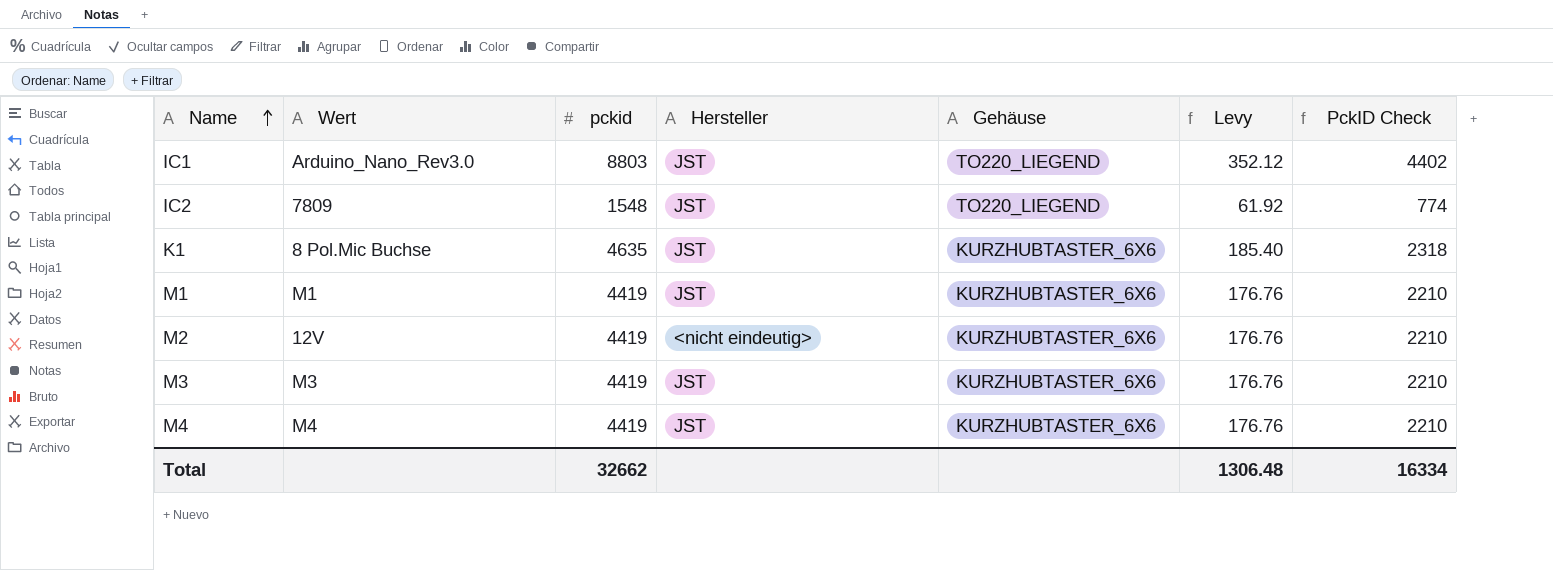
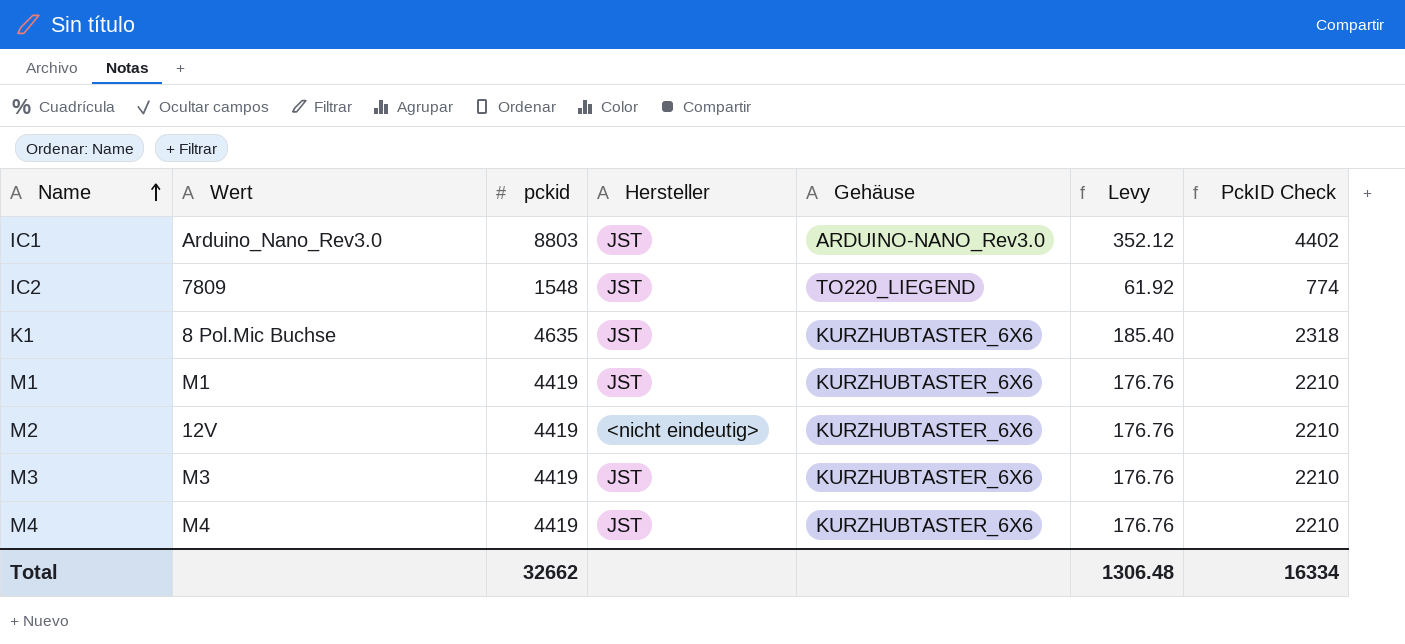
IC1 | Gehäuse: TO220_LIEGEND -> ARDUINO-NANO_Rev3.0

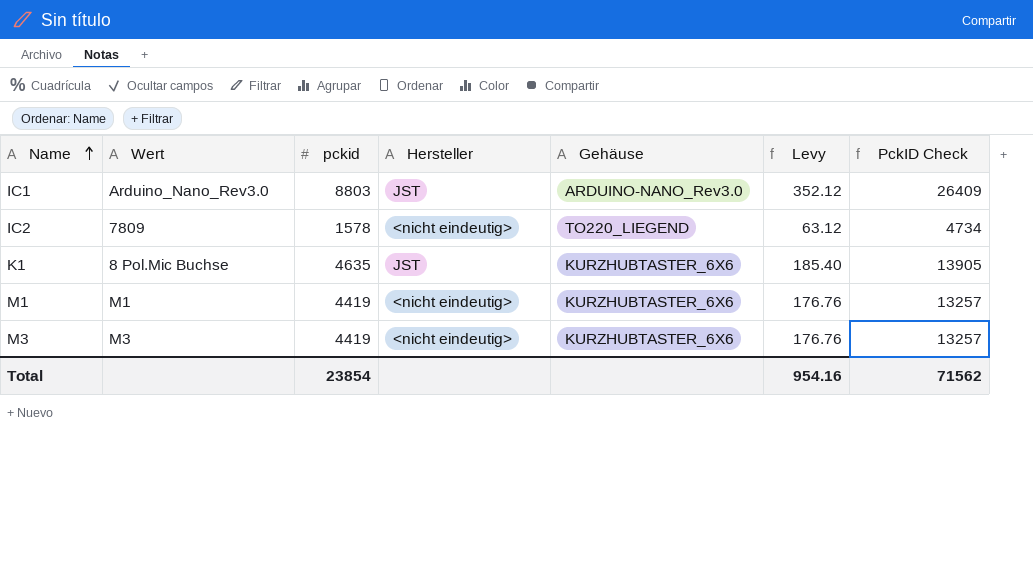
column PckID Check | formula: [pckid] * 0.5 -> [pckid] * 3
row M2: 12V | 4419 | <nicht eindeutig> | KURZHUBTASTER_6X6 | 176.76 | 2210 -> none
row M4: M4 | 4419 | JST | KURZHUBTASTER_6X6 | 176.76 | 2210 -> none
IC2 | pckid: 1548 -> 1578
IC2 | Hersteller: JST -> <nicht eindeutig>
IC2 | Levy: 61.92 -> 63.12
M1 | Hersteller: JST -> <nicht eindeutig>
M3 | Hersteller: JST -> <nicht eindeutig>
Total | pckid: 32662 -> 23854
Total | Levy: 1306.48 -> 954.16
Total | PckID Check: 16334 -> 71562

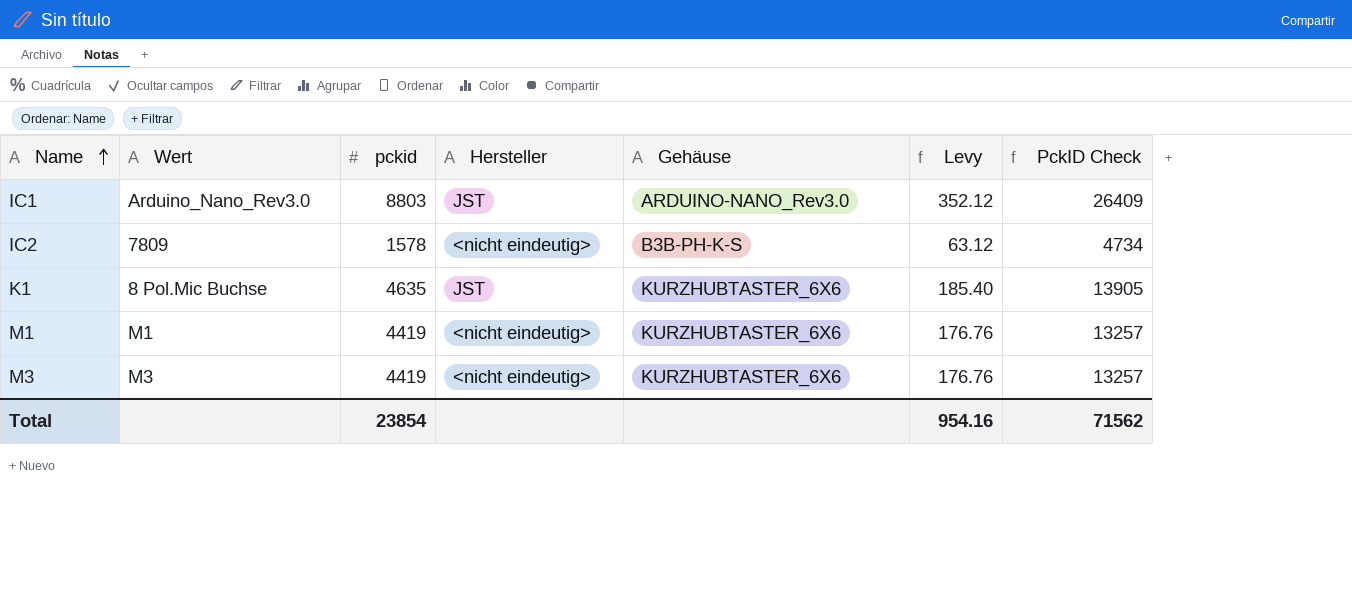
IC2 | Gehäuse: TO220_LIEGEND -> B3B-PH-K-S

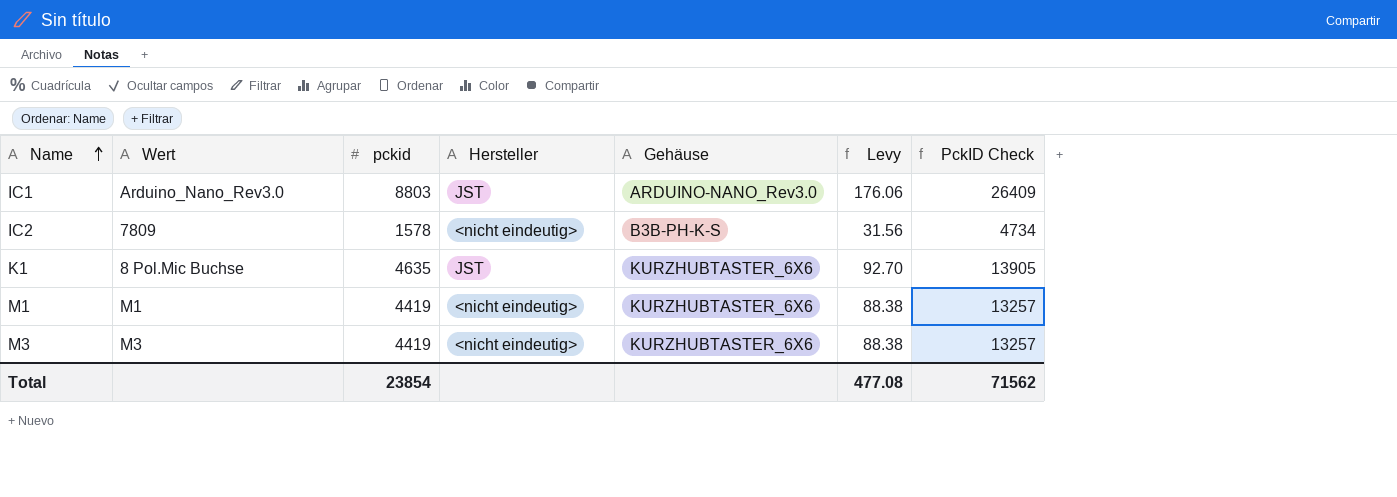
column Levy | formula: [pckid] * 0.04 -> [pckid] * 0.02
Total | Levy: 954.16 -> 477.08

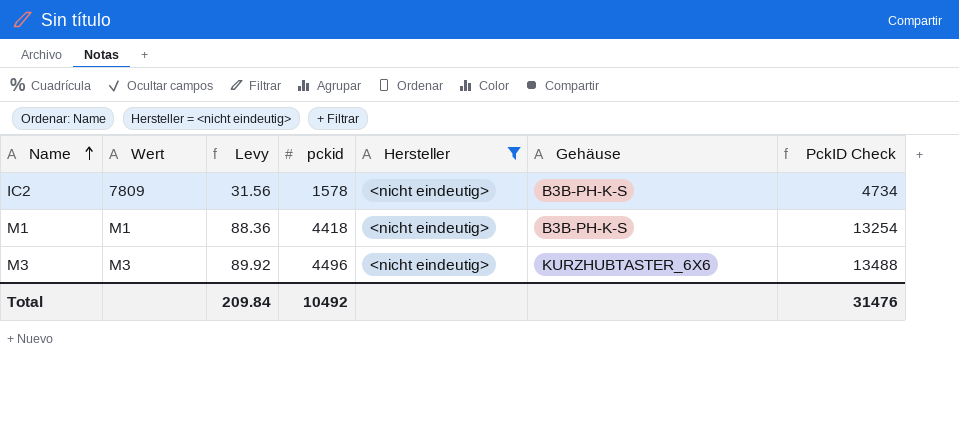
filter: none -> Hersteller = <nicht eindeutig>
column Levy | position: 6 -> 3
M1 | Levy: 88.38 -> 88.36
M1 | pckid: 4419 -> 4418
M1 | Gehäuse: KURZHUBTASTER_6X6 -> B3B-PH-K-S
M1 | PckID Check: 13257 -> 13254
M3 | Levy: 88.38 -> 89.92
M3 | pckid: 4419 -> 4496
M3 | PckID Check: 13257 -> 13488
Total | Levy: 477.08 -> 209.84
Total | pckid: 23854 -> 10492
Total | PckID Check: 71562 -> 31476

